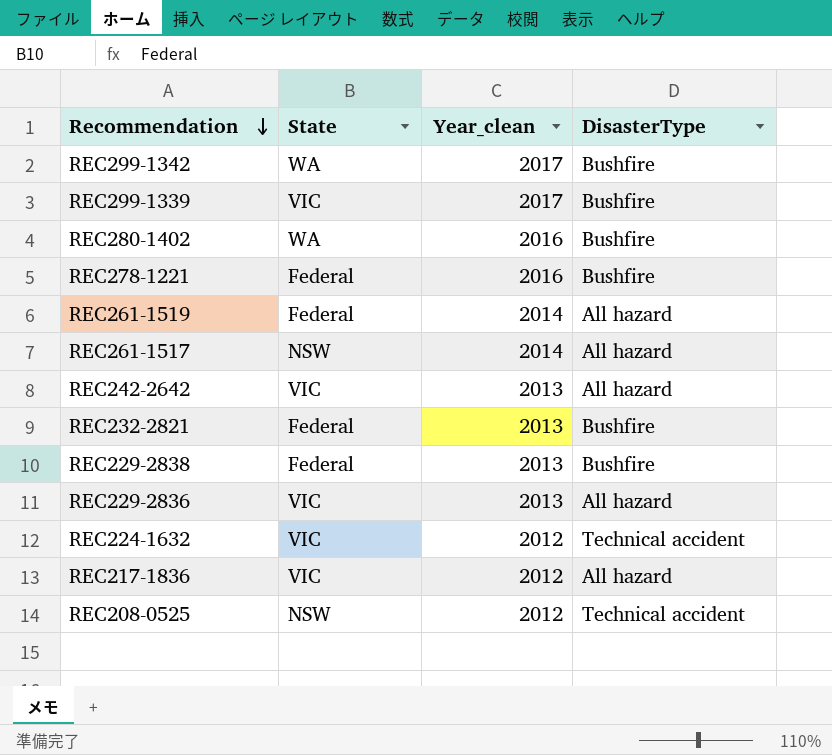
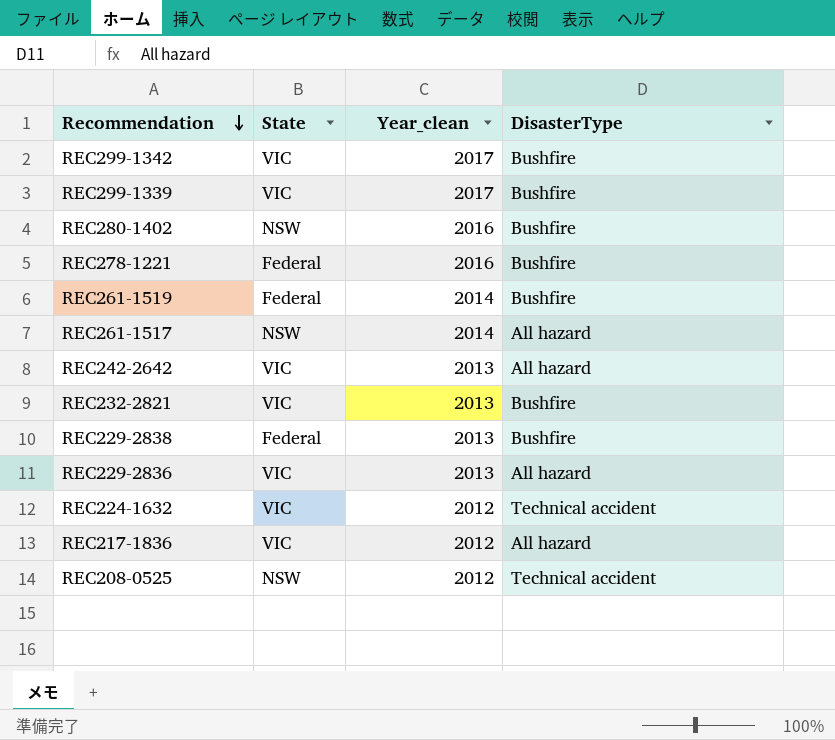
REC299-1342 | State: WA -> VIC
REC280-1402 | State: WA -> NSW
REC261-1519 | DisasterType: All hazard -> Bushfire
REC232-2821 | State: Federal -> VIC

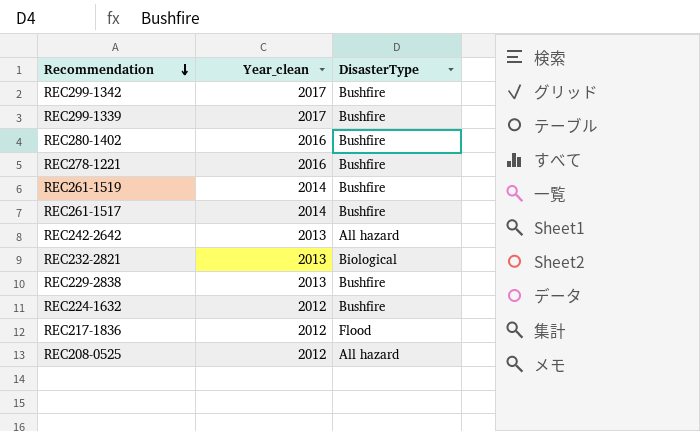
column State | position: 2 -> none
row REC229-2836: VIC | 2013 | All hazard -> none
REC261-1517 | DisasterType: All hazard -> Bushfire
REC232-2821 | DisasterType: Bushfire -> Biological
REC224-1632 | DisasterType: Technical accident -> Bushfire
REC217-1836 | DisasterType: All hazard -> Flood
REC208-0525 | DisasterType: Technical accident -> All hazard

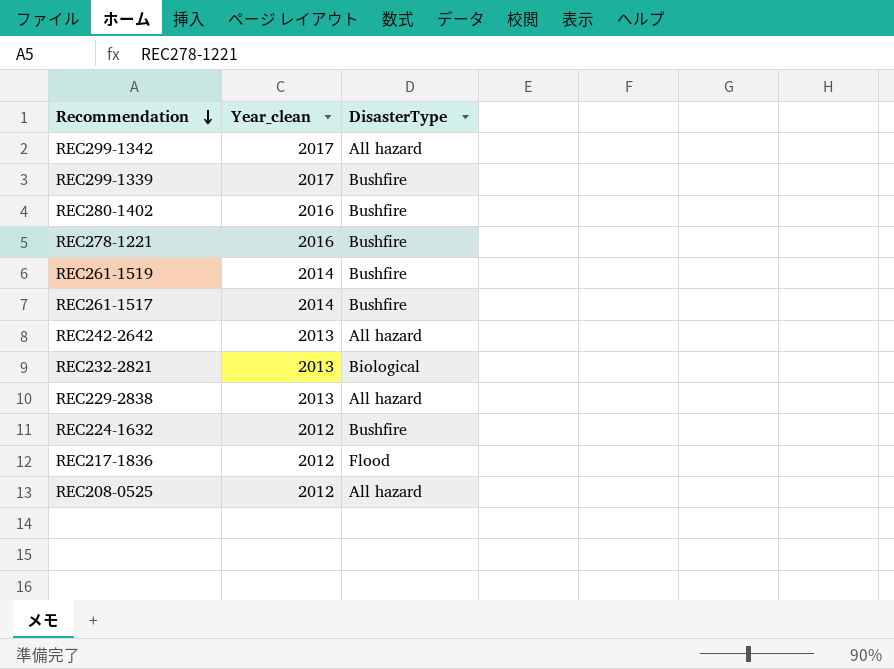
REC299-1342 | DisasterType: Bushfire -> All hazard
REC229-2838 | DisasterType: Bushfire -> All hazard

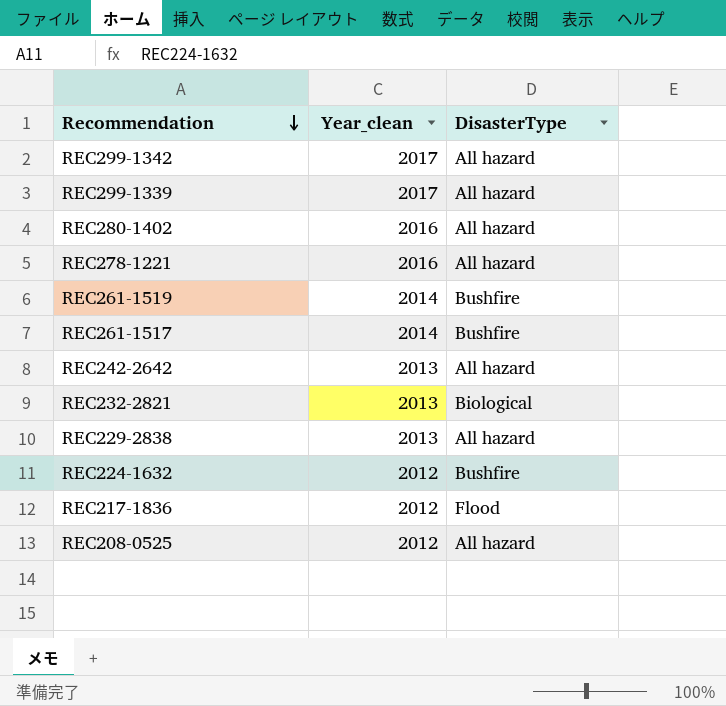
REC299-1339 | DisasterType: Bushfire -> All hazard
REC280-1402 | DisasterType: Bushfire -> All hazard
REC278-1221 | DisasterType: Bushfire -> All hazard

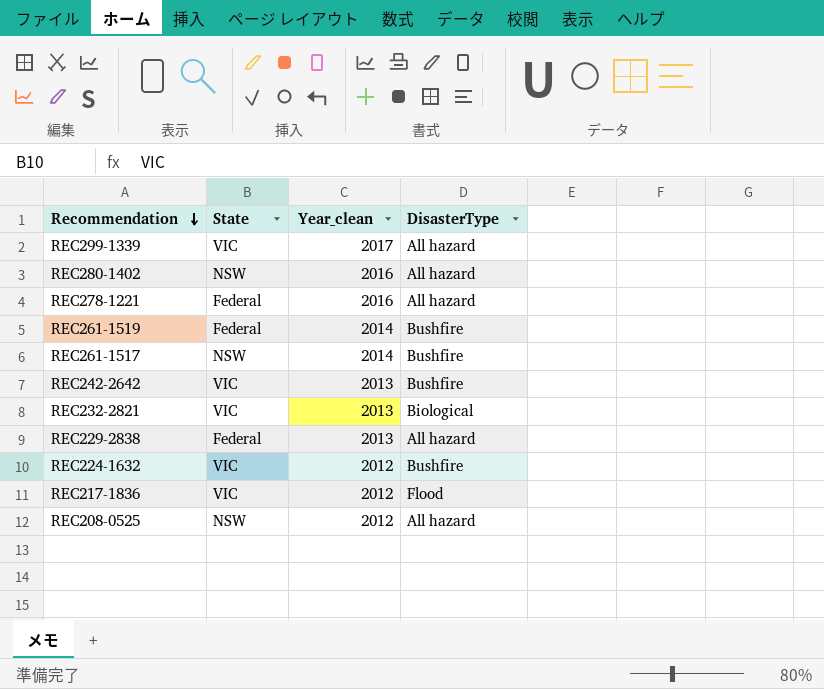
column State | position: none -> 2
row REC299-1342: 2017 | All hazard -> none
REC242-2642 | DisasterType: All hazard -> Bushfire

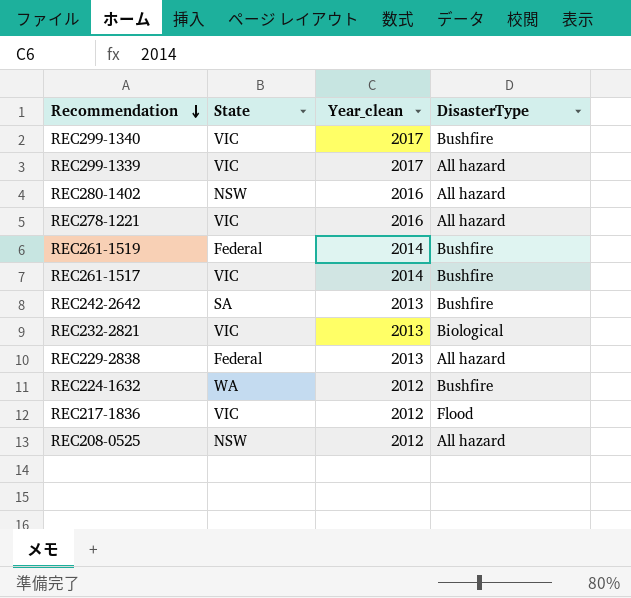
row REC299-1340: none -> VIC | 2017 | Bushfire
REC278-1221 | State: Federal -> VIC
REC261-1517 | State: NSW -> VIC
REC242-2642 | State: VIC -> SA
REC224-1632 | State: VIC -> WA

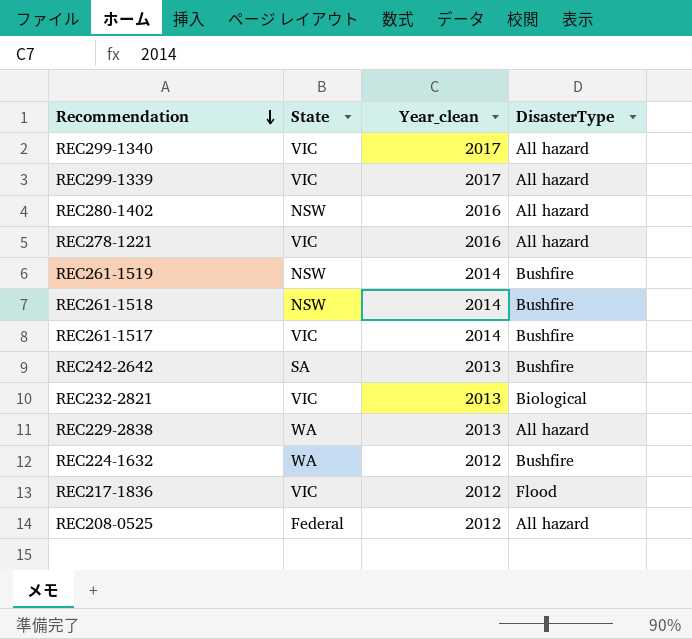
REC299-1340 | DisasterType: Bushfire -> All hazard
REC261-1519 | State: Federal -> NSW
row REC261-1518: none -> NSW | 2014 | Bushfire
REC229-2838 | State: Federal -> WA
REC208-0525 | State: NSW -> Federal

